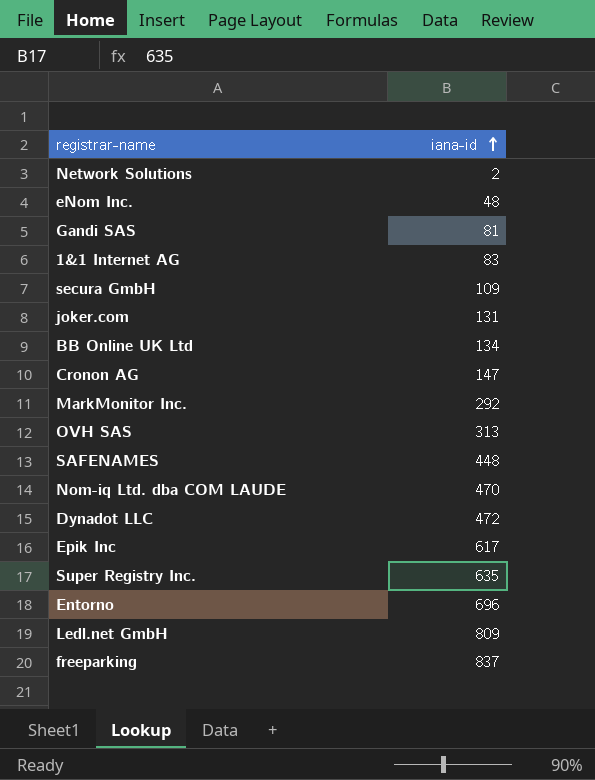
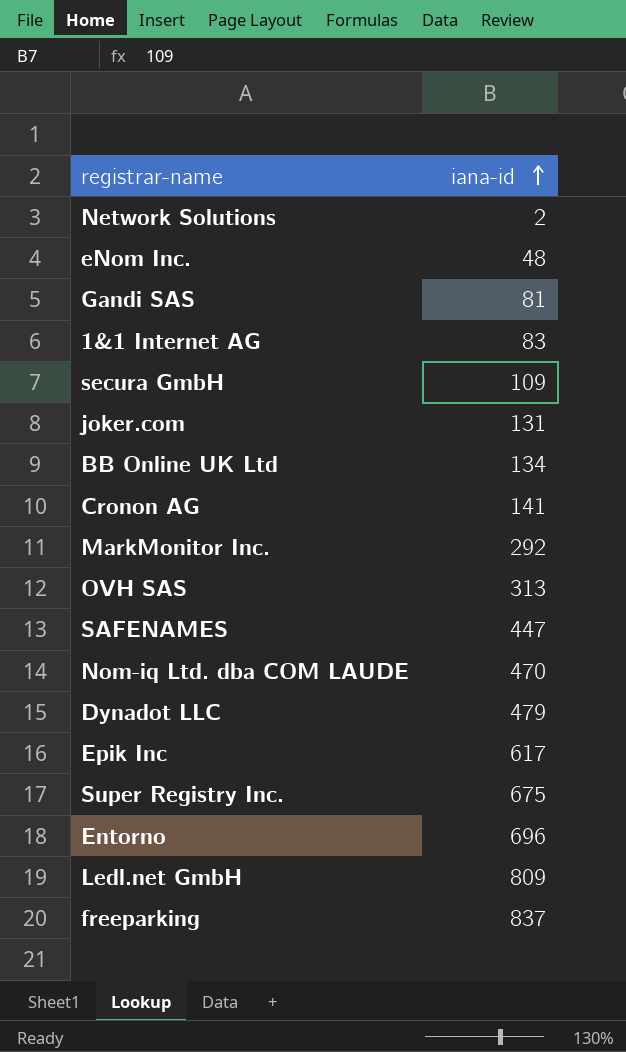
Cronon AG | iana-id: 147 -> 141
SAFENAMES | iana-id: 448 -> 447
Dynadot LLC | iana-id: 472 -> 479
Super Registry Inc. | iana-id: 635 -> 675

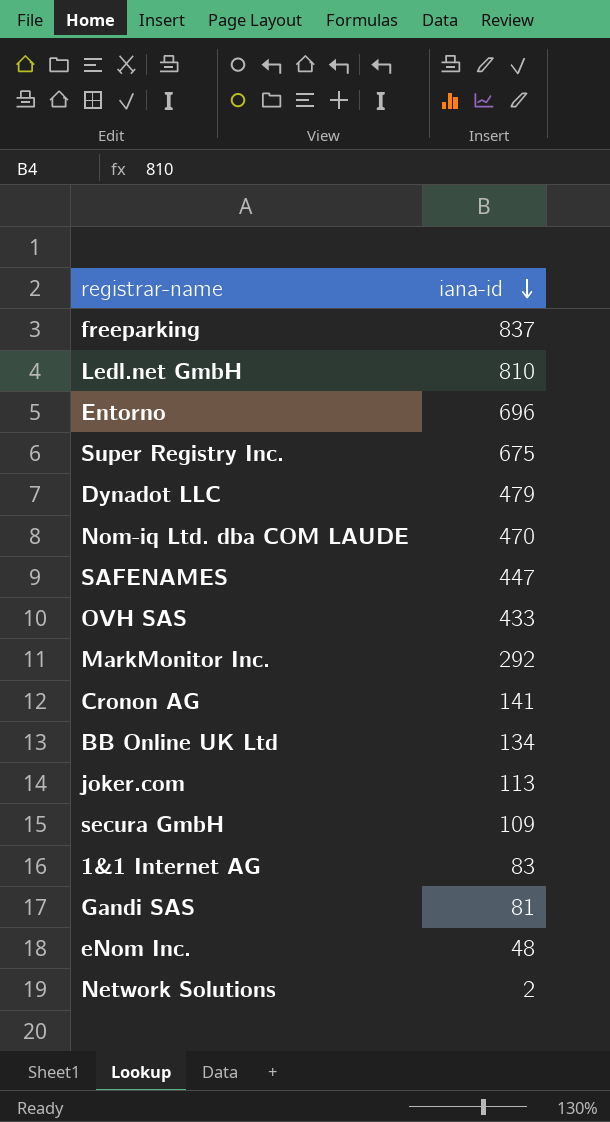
row order: iana-id ascending -> iana-id descending
row Epik Inc: 617 -> none
Ledl.net GmbH | iana-id: 809 -> 810
OVH SAS | iana-id: 313 -> 433
joker.com | iana-id: 131 -> 113

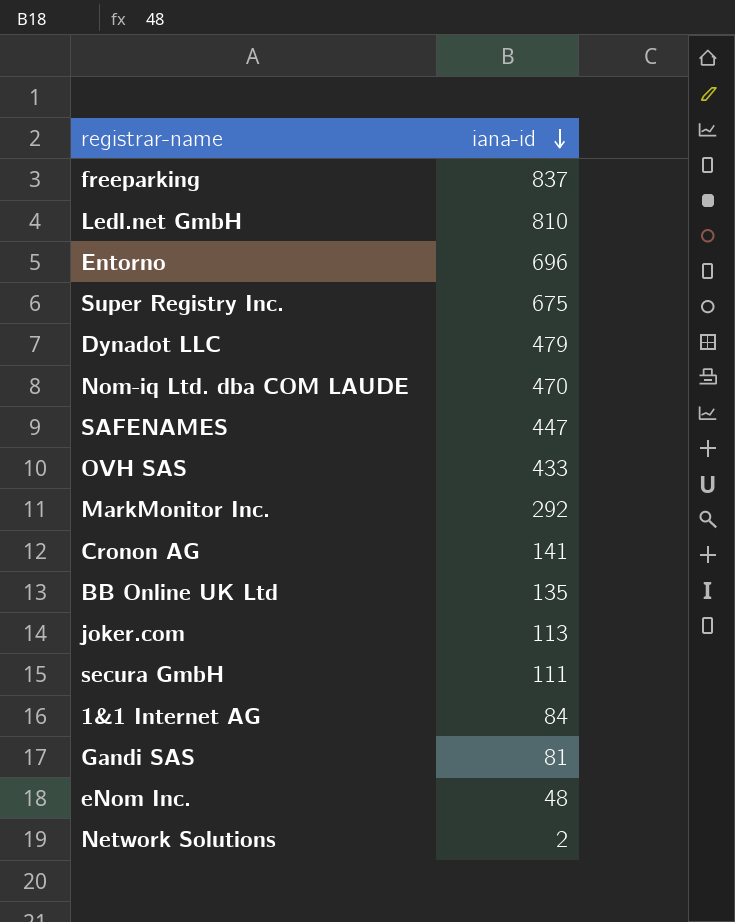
BB Online UK Ltd | iana-id: 134 -> 135
secura GmbH | iana-id: 109 -> 111
1&1 Internet AG | iana-id: 83 -> 84

